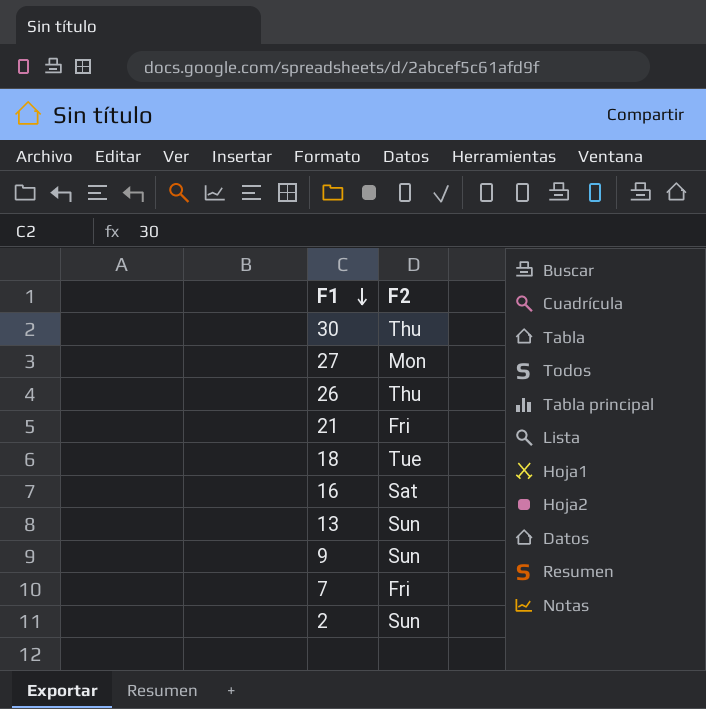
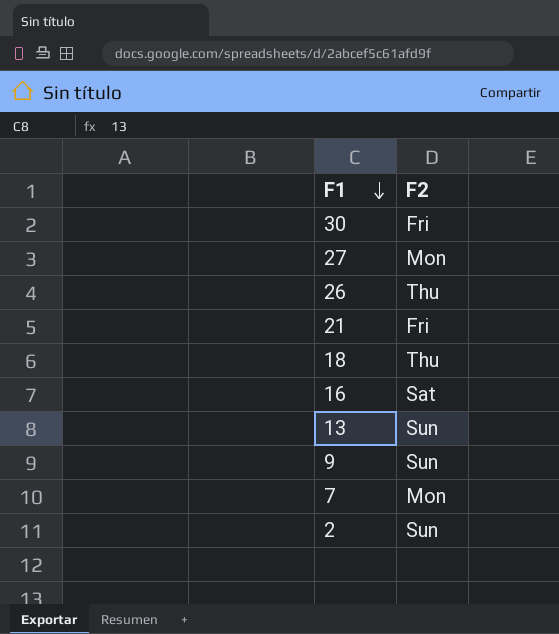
30 | F2: Thu -> Fri
18 | F2: Tue -> Thu
7 | F2: Fri -> Mon

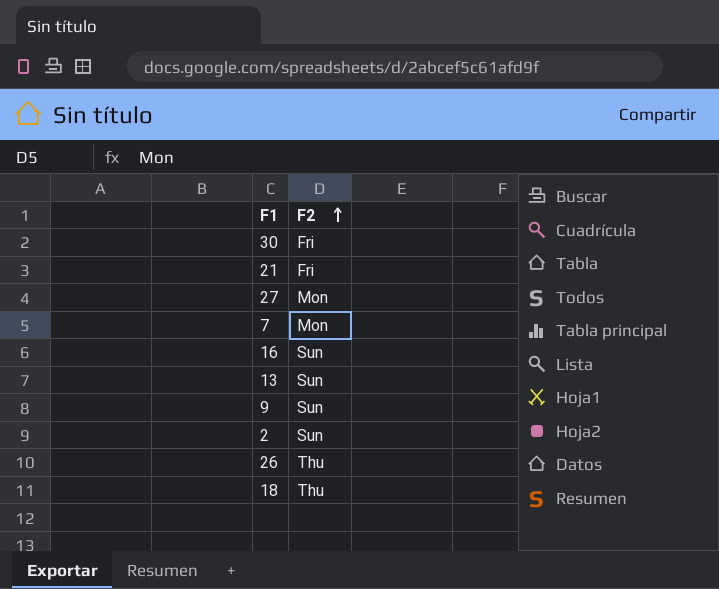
row order: F1 descending -> F2 ascending
16 | F2: Sat -> Sun

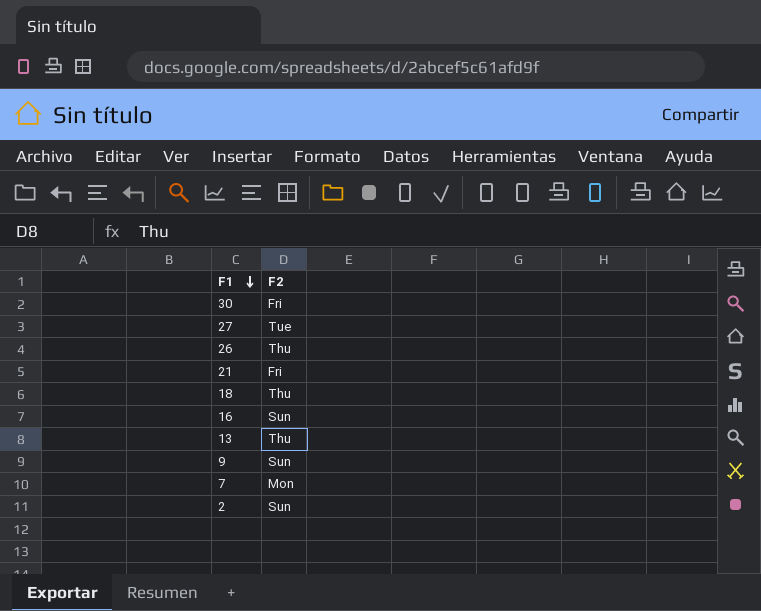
row order: F2 ascending -> F1 descending
27 | F2: Mon -> Tue
13 | F2: Sun -> Thu

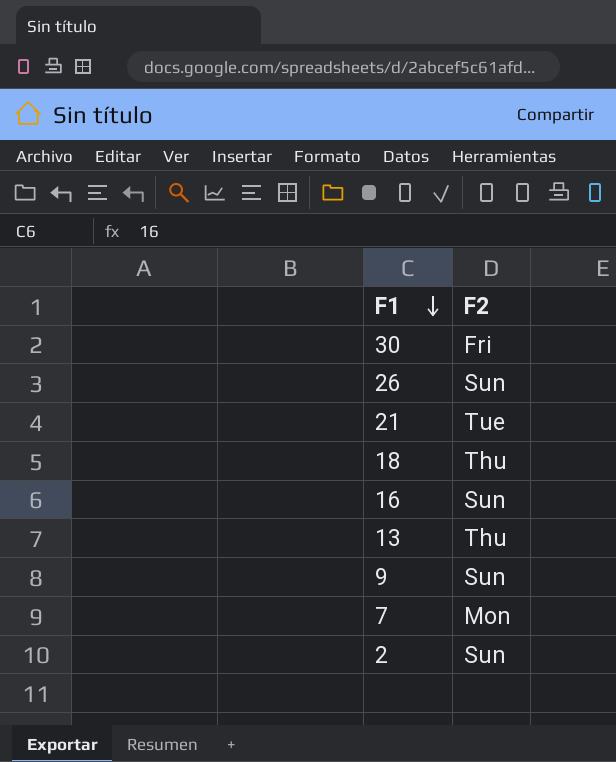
row 27: Tue -> none
26 | F2: Thu -> Sun
21 | F2: Fri -> Tue

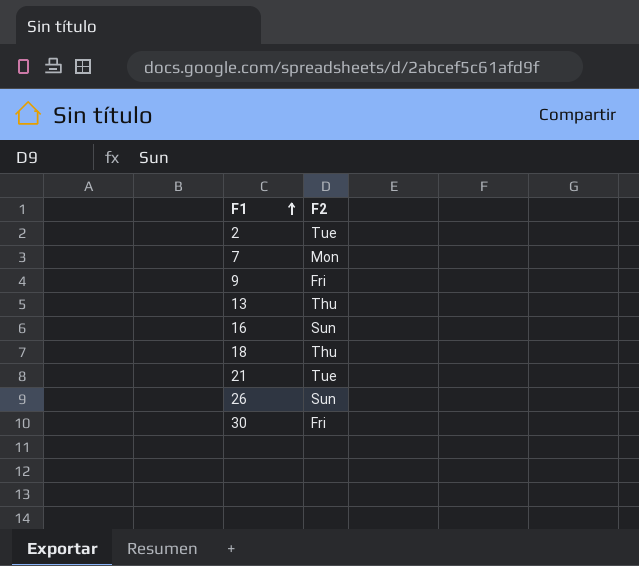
row order: F1 descending -> F1 ascending
2 | F2: Sun -> Tue
9 | F2: Sun -> Fri

